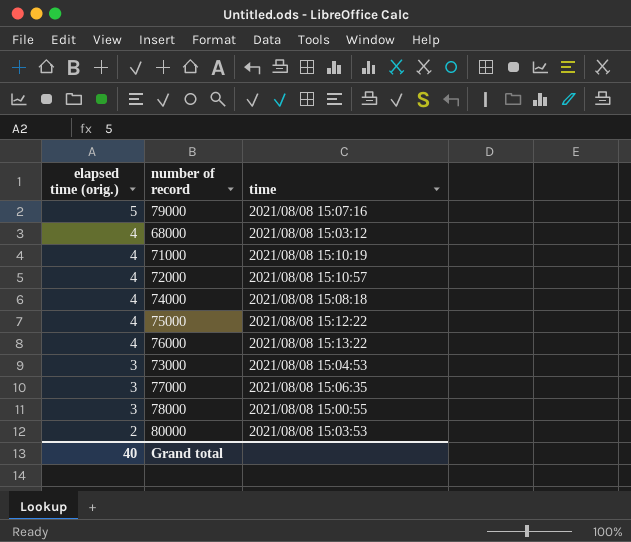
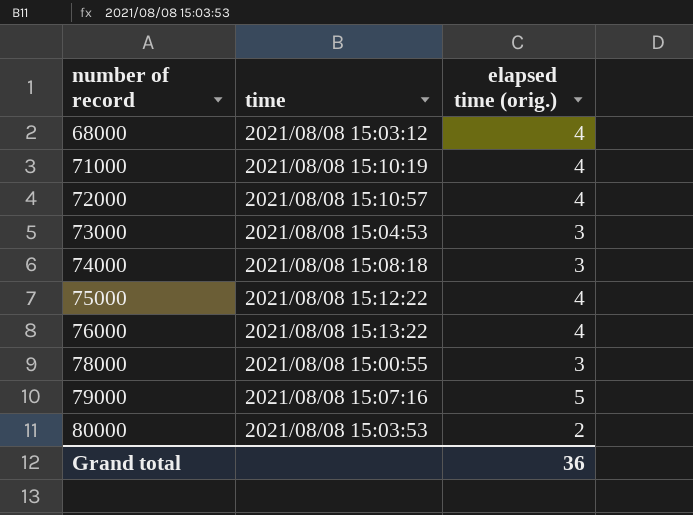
row order: elapsed time (orig.) descending -> number of record ascending
column elapsed time (orig.) | position: 1 -> 3
row 77000: 3 | 2021/08/08 15:06:35 -> none
74000 | elapsed time (orig.): 4 -> 3
Grand total | elapsed time (orig.): 40 -> 36

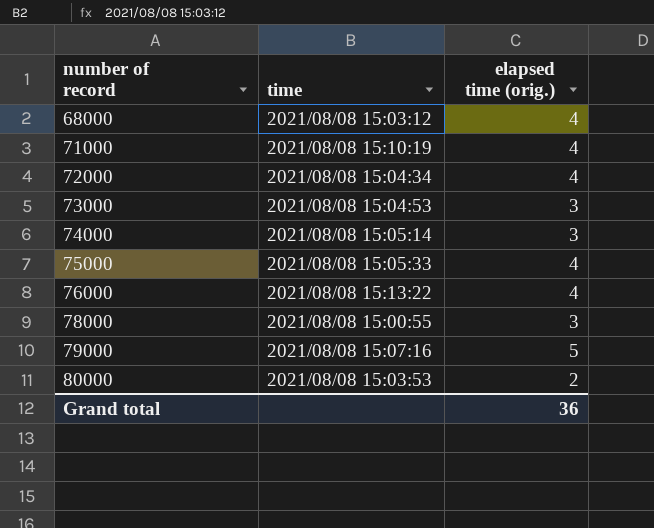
72000 | time: 2021/08/08 15:10:57 -> 2021/08/08 15:04:34
74000 | time: 2021/08/08 15:08:18 -> 2021/08/08 15:05:14
75000 | time: 2021/08/08 15:12:22 -> 2021/08/08 15:05:33

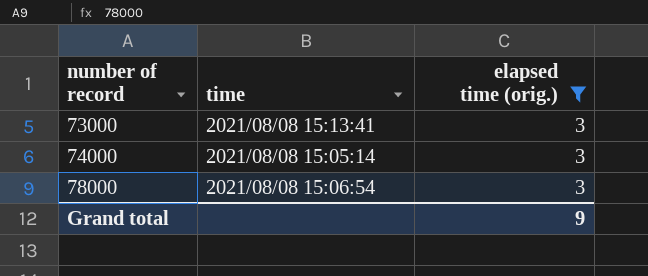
filter: none -> elapsed time (orig.) = 3
73000 | time: 2021/08/08 15:04:53 -> 2021/08/08 15:13:41
78000 | time: 2021/08/08 15:00:55 -> 2021/08/08 15:06:54
Grand total | elapsed time (orig.): 36 -> 9

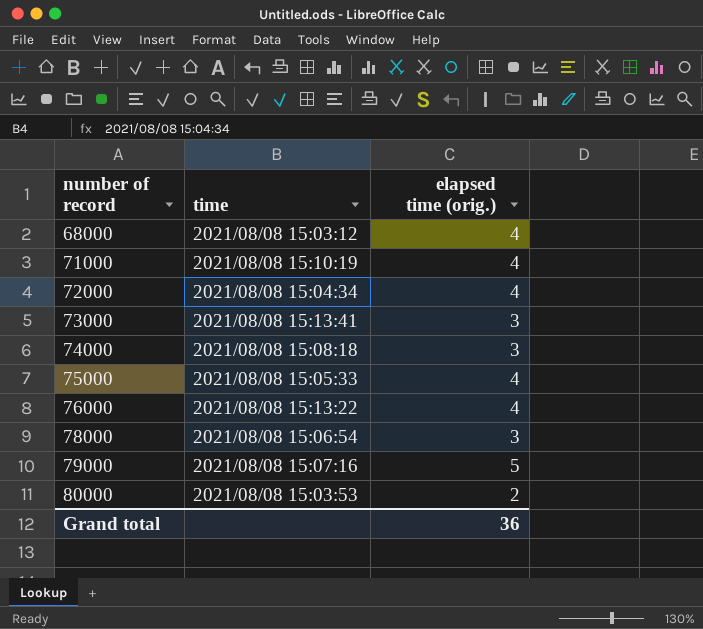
filter: elapsed time (orig.) = 3 -> none
74000 | time: 2021/08/08 15:05:14 -> 2021/08/08 15:08:18
Grand total | elapsed time (orig.): 9 -> 36

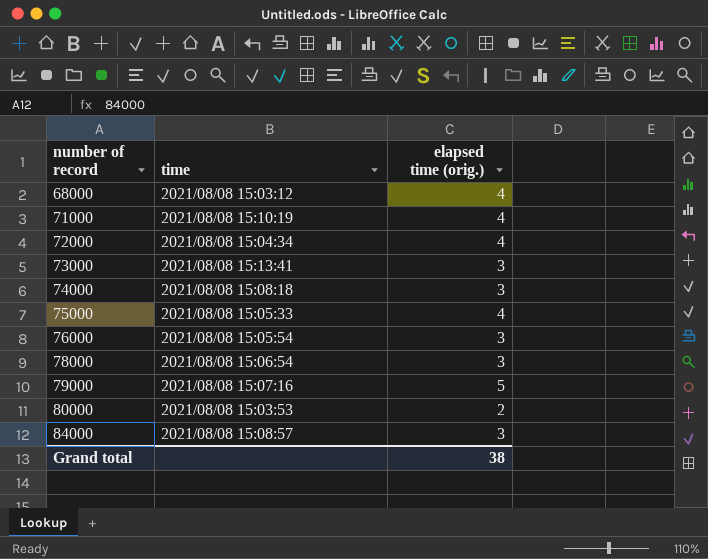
76000 | time: 2021/08/08 15:13:22 -> 2021/08/08 15:05:54
76000 | elapsed time (orig.): 4 -> 3
row 84000: none -> 2021/08/08 15:08:57 | 3
Grand total | elapsed time (orig.): 36 -> 38

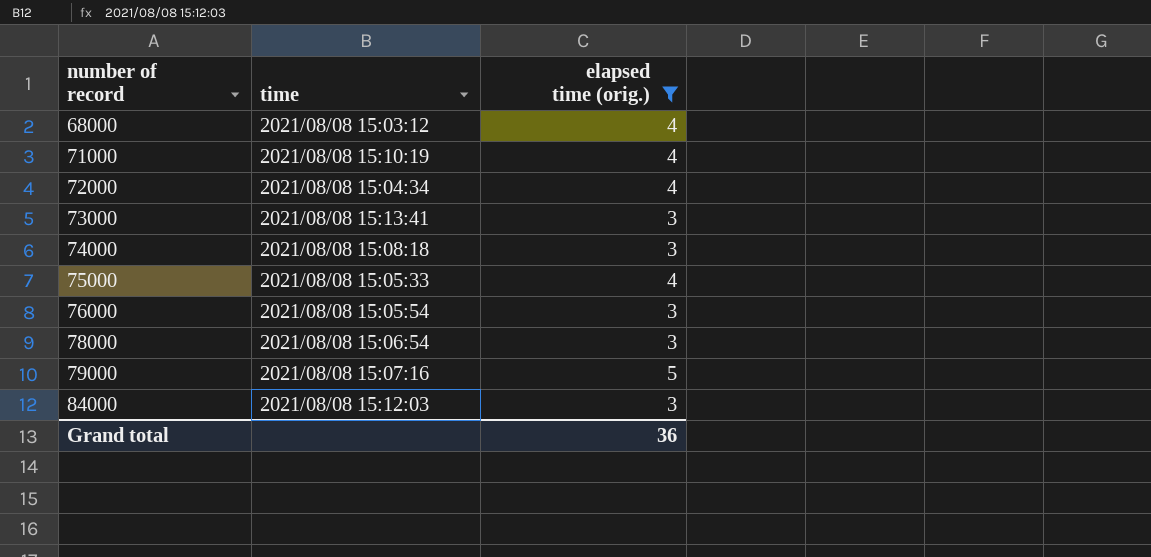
filter: none -> elapsed time (orig.) != 2
84000 | time: 2021/08/08 15:08:57 -> 2021/08/08 15:12:03
Grand total | elapsed time (orig.): 38 -> 36

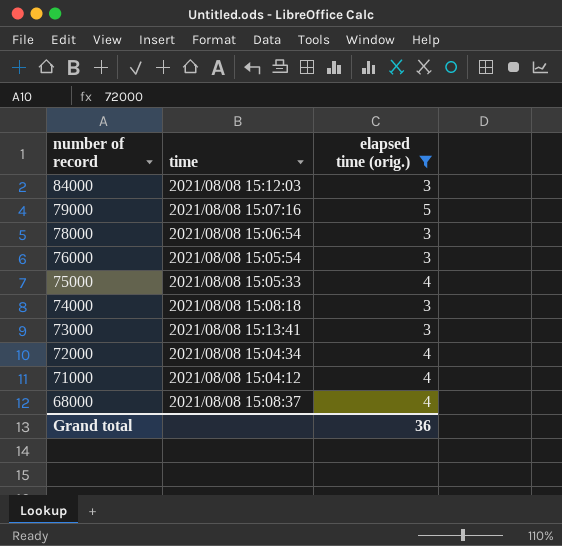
row order: number of record ascending -> number of record descending
71000 | time: 2021/08/08 15:10:19 -> 2021/08/08 15:04:12
68000 | time: 2021/08/08 15:03:12 -> 2021/08/08 15:08:37

